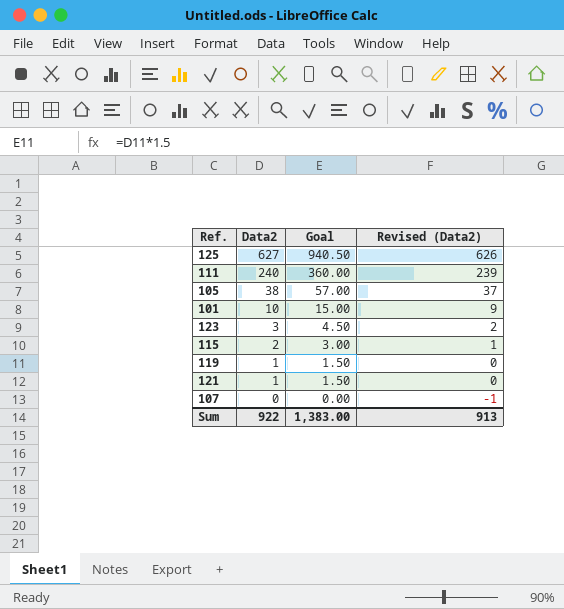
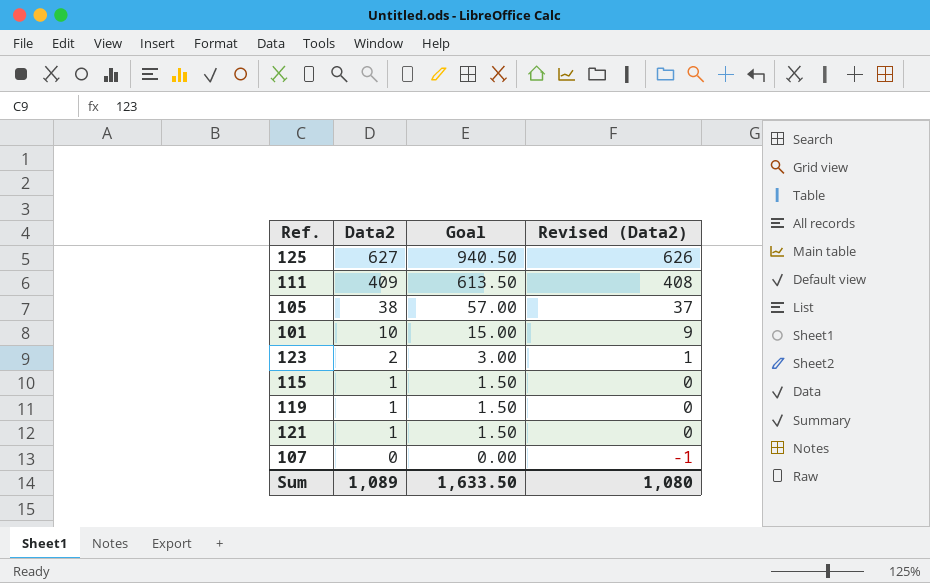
111 | Data2: 240 -> 409
111 | Goal: 360.00 -> 613.50
111 | Revised (Data2): 239 -> 408
123 | Data2: 3 -> 2
123 | Goal: 4.50 -> 3.00
123 | Revised (Data2): 2 -> 1
115 | Data2: 2 -> 1
115 | Goal: 3.00 -> 1.50
115 | Revised (Data2): 1 -> 0
Sum | Data2: 922 -> 1,089
Sum | Goal: 1,383.00 -> 1,633.50
Sum | Revised (Data2): 913 -> 1,080

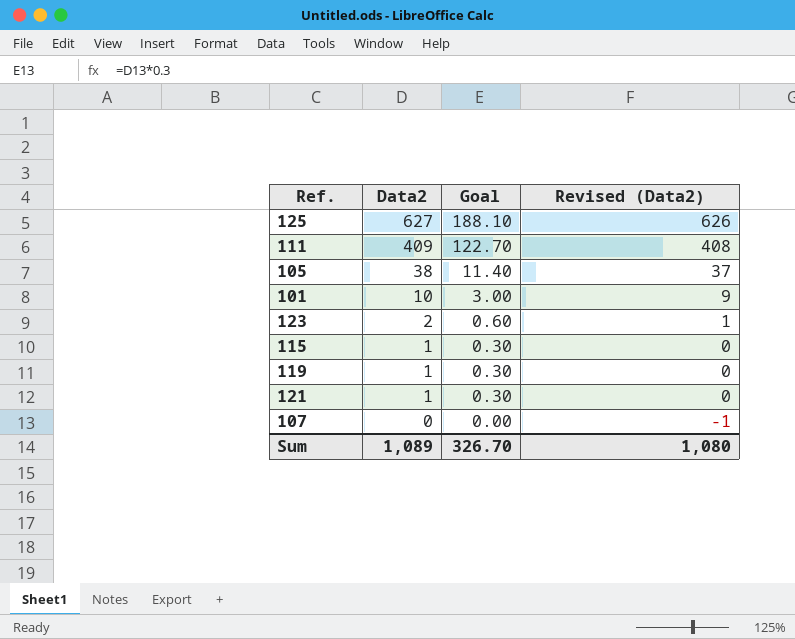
column Goal | formula: [Data2] * 1.5 -> [Data2] * 0.3
Sum | Goal: 1,633.50 -> 326.70

